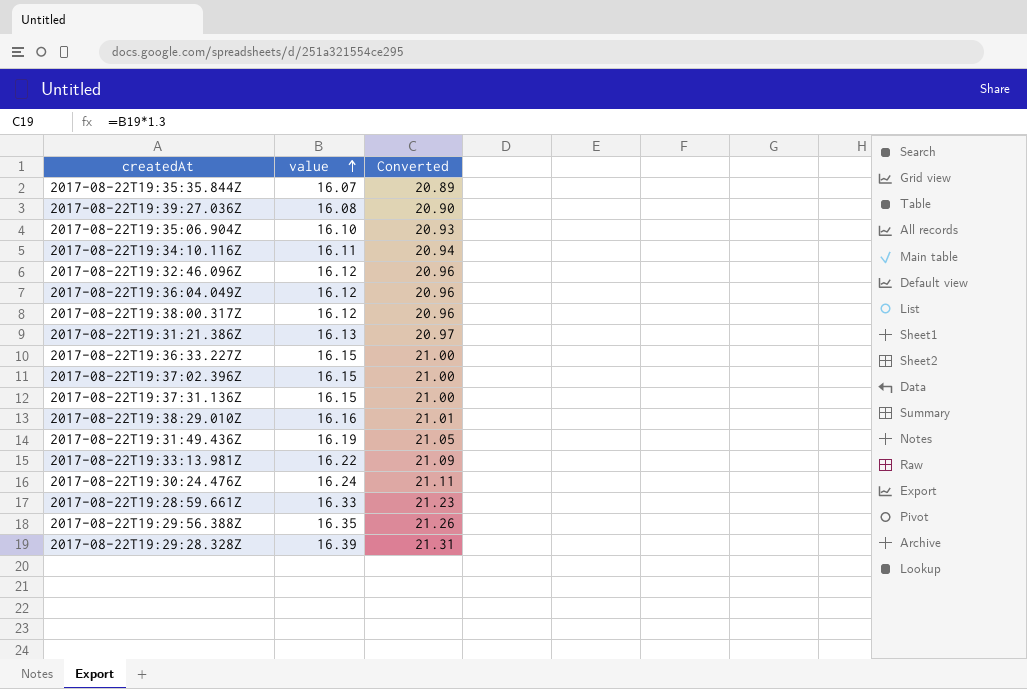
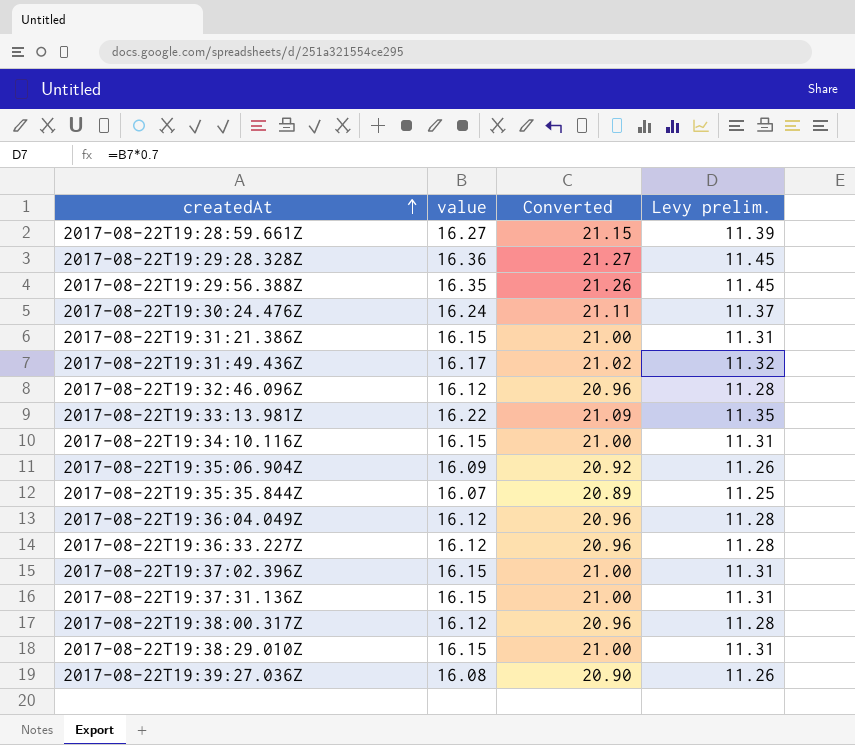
row order: value ascending -> createdAt ascending
column Levy prelim. | formula: none -> [value] * 0.7
2017-08-22T19:28:59.661Z | value: 16.33 -> 16.27
2017-08-22T19:28:59.661Z | Converted: 21.23 -> 21.15
2017-08-22T19:29:28.328Z | value: 16.39 -> 16.36
2017-08-22T19:29:28.328Z | Converted: 21.31 -> 21.27
2017-08-22T19:31:21.386Z | value: 16.13 -> 16.15
2017-08-22T19:31:21.386Z | Converted: 20.97 -> 21.00
2017-08-22T19:31:49.436Z | value: 16.19 -> 16.17
2017-08-22T19:31:49.436Z | Converted: 21.05 -> 21.02
2017-08-22T19:34:10.116Z | value: 16.11 -> 16.15
2017-08-22T19:34:10.116Z | Converted: 20.94 -> 21.00
2017-08-22T19:35:06.904Z | value: 16.10 -> 16.09
2017-08-22T19:35:06.904Z | Converted: 20.93 -> 20.92
2017-08-22T19:36:33.227Z | value: 16.15 -> 16.12
2017-08-22T19:36:33.227Z | Converted: 21.00 -> 20.96
2017-08-22T19:38:29.010Z | value: 16.16 -> 16.15
2017-08-22T19:38:29.010Z | Converted: 21.01 -> 21.00

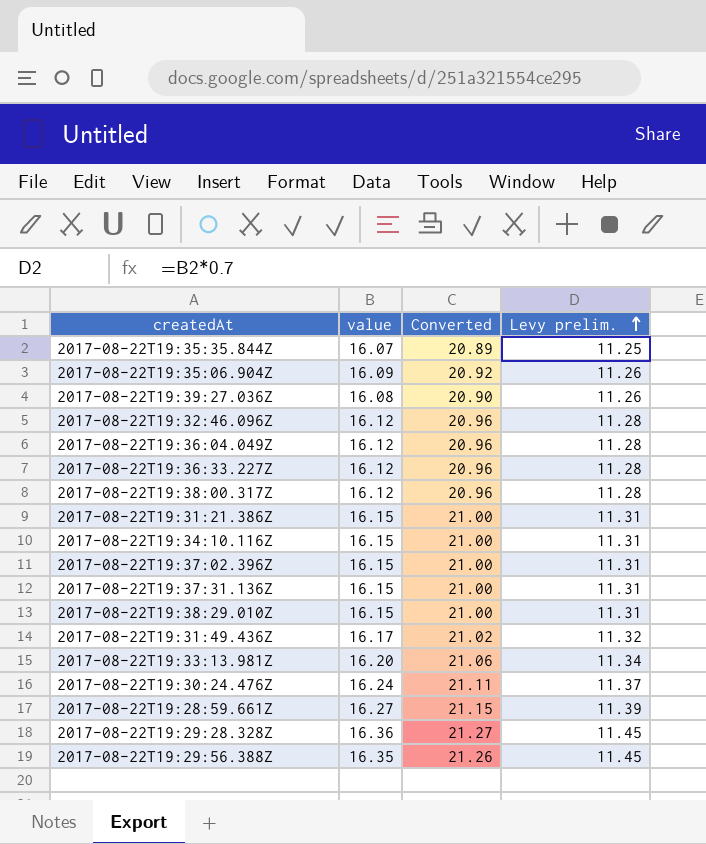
row order: createdAt ascending -> Levy prelim. ascending
2017-08-22T19:33:13.981Z | value: 16.22 -> 16.20
2017-08-22T19:33:13.981Z | Converted: 21.09 -> 21.06
2017-08-22T19:33:13.981Z | Levy prelim.: 11.35 -> 11.34

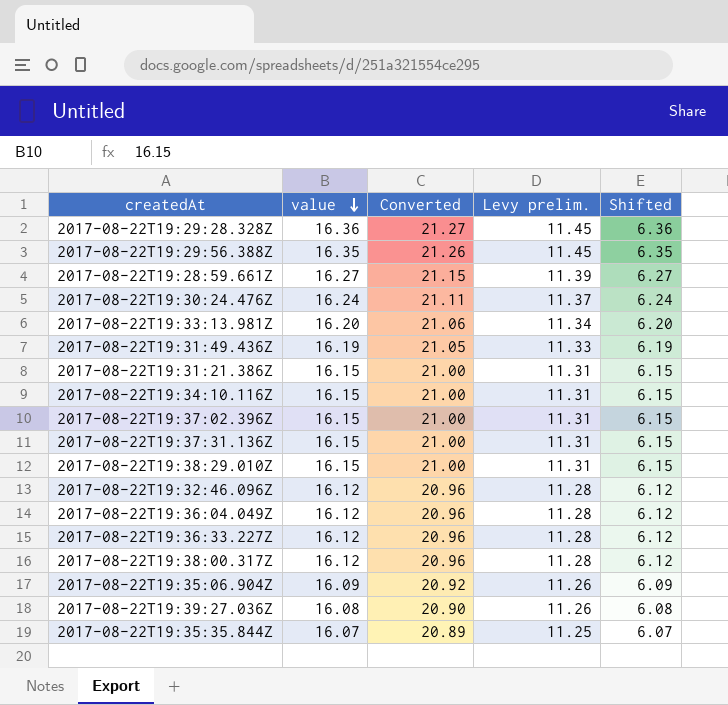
row order: Levy prelim. ascending -> value descending
column Shifted | formula: none -> [value] - 10
2017-08-22T19:31:49.436Z | value: 16.17 -> 16.19
2017-08-22T19:31:49.436Z | Converted: 21.02 -> 21.05
2017-08-22T19:31:49.436Z | Levy prelim.: 11.32 -> 11.33

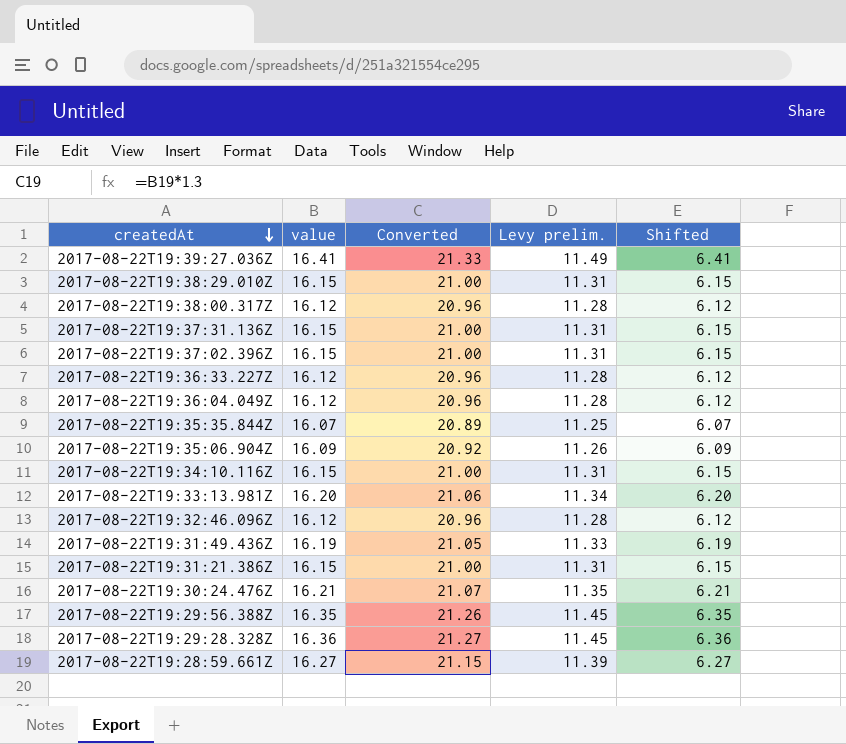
row order: value descending -> createdAt descending
2017-08-22T19:39:27.036Z | value: 16.08 -> 16.41
2017-08-22T19:39:27.036Z | Converted: 20.90 -> 21.33
2017-08-22T19:39:27.036Z | Levy prelim.: 11.26 -> 11.49
2017-08-22T19:39:27.036Z | Shifted: 6.08 -> 6.41
2017-08-22T19:30:24.476Z | value: 16.24 -> 16.21
2017-08-22T19:30:24.476Z | Converted: 21.11 -> 21.07
2017-08-22T19:30:24.476Z | Levy prelim.: 11.37 -> 11.35
2017-08-22T19:30:24.476Z | Shifted: 6.24 -> 6.21

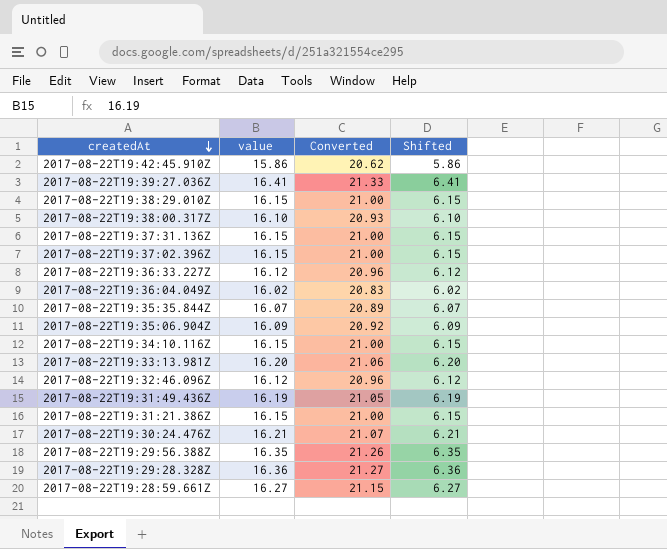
column Levy prelim. | formula: [value] * 0.7 -> none
row 2017-08-22T19:42:45.910Z: none -> 15.86 | 20.62 | 5.86
2017-08-22T19:38:00.317Z | value: 16.12 -> 16.10
2017-08-22T19:38:00.317Z | Converted: 20.96 -> 20.93
2017-08-22T19:38:00.317Z | Shifted: 6.12 -> 6.10
2017-08-22T19:36:04.049Z | value: 16.12 -> 16.02
2017-08-22T19:36:04.049Z | Converted: 20.96 -> 20.83
2017-08-22T19:36:04.049Z | Shifted: 6.12 -> 6.02

